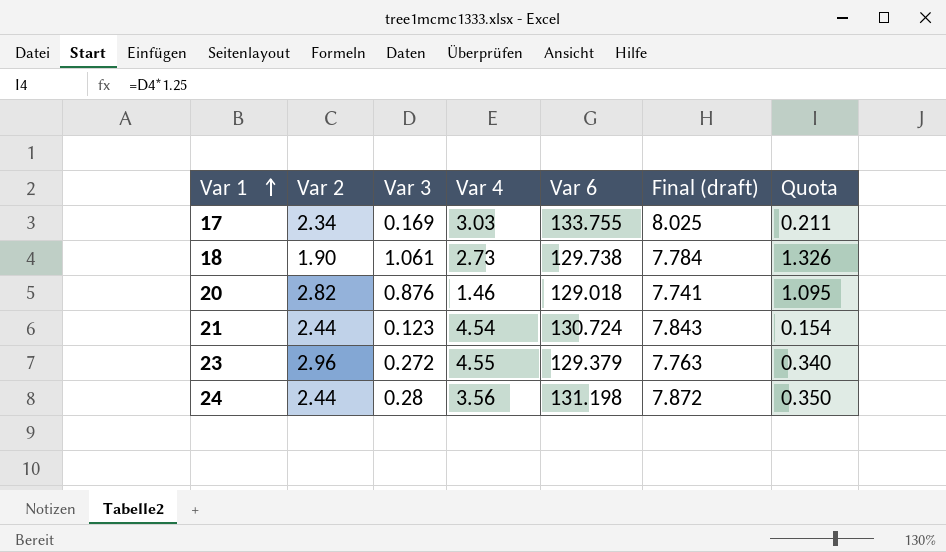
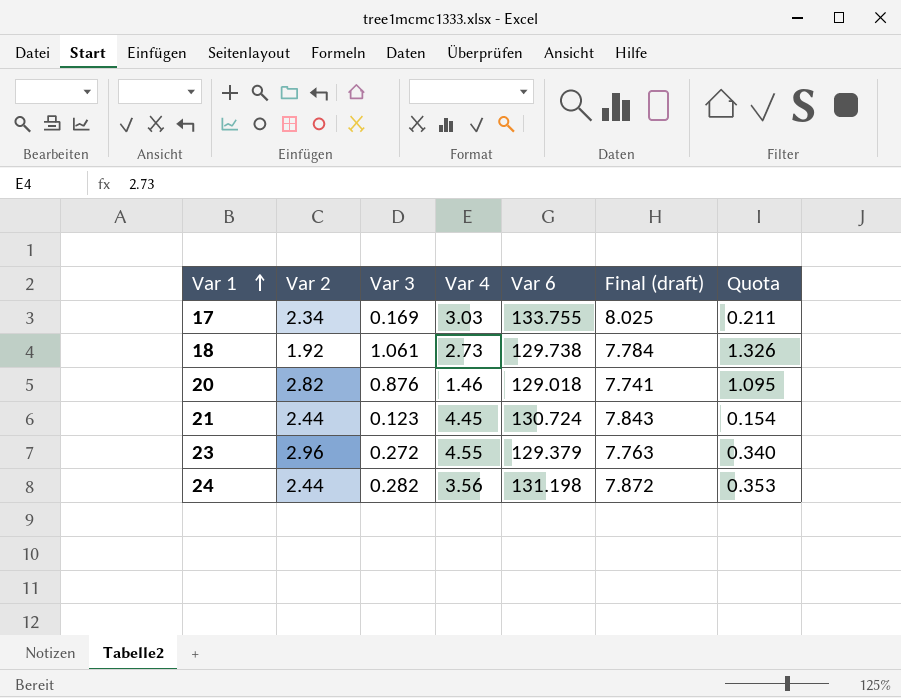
18 | Var 2: 1.90 -> 1.92
21 | Var 4: 4.54 -> 4.45
24 | Var 3: 0.28 -> 0.282
24 | Quota: 0.350 -> 0.353

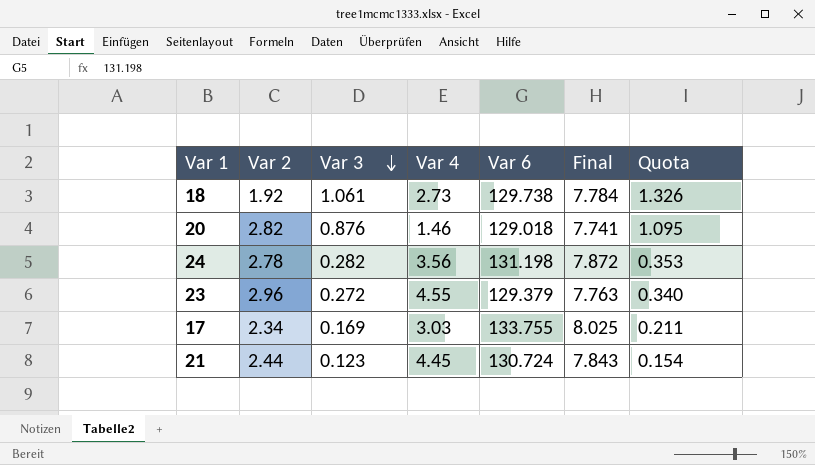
row order: Var 1 ascending -> Var 3 descending
column name: Final (draft) -> Final
24 | Var 2: 2.44 -> 2.78

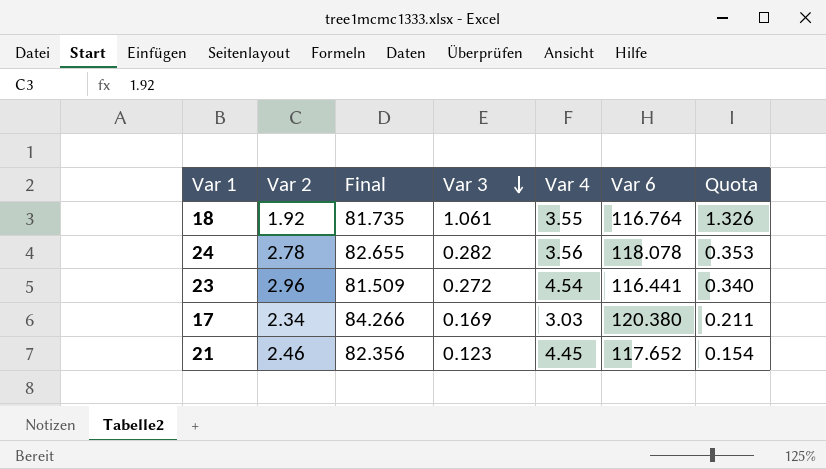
column Final | formula: [Var 6] * 0.06 -> [Var 6] * 0.7
column Final | position: 6 -> 3
row 20: 2.82 | 0.876 | 1.46 | 129.018 | 7.741 | 1.095 -> none
18 | Var 4: 2.73 -> 3.55
18 | Var 6: 129.738 -> 116.764
24 | Var 6: 131.198 -> 118.078
23 | Var 4: 4.55 -> 4.54
23 | Var 6: 129.379 -> 116.441
17 | Var 6: 133.755 -> 120.380
21 | Var 2: 2.44 -> 2.46
21 | Var 6: 130.724 -> 117.652

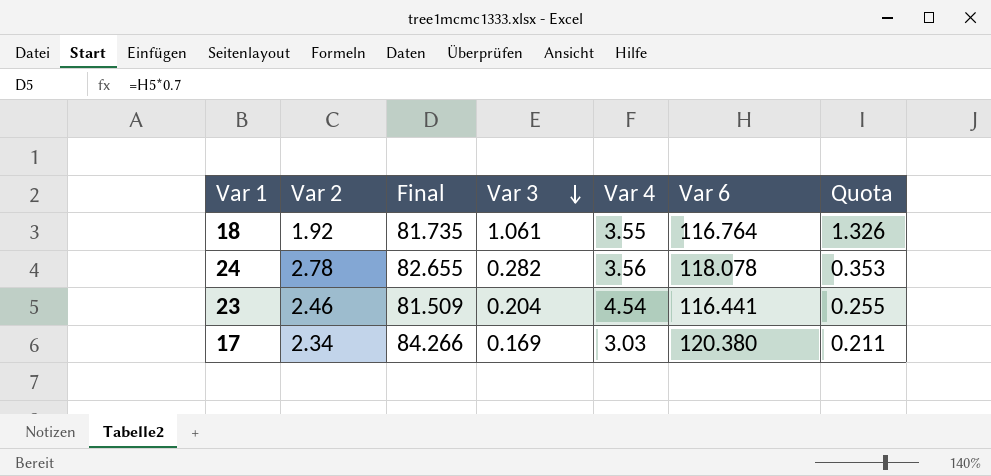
row 21: 2.46 | 82.356 | 0.123 | 4.45 | 117.652 | 0.154 -> none
23 | Var 2: 2.96 -> 2.46
23 | Var 3: 0.272 -> 0.204
23 | Quota: 0.340 -> 0.255

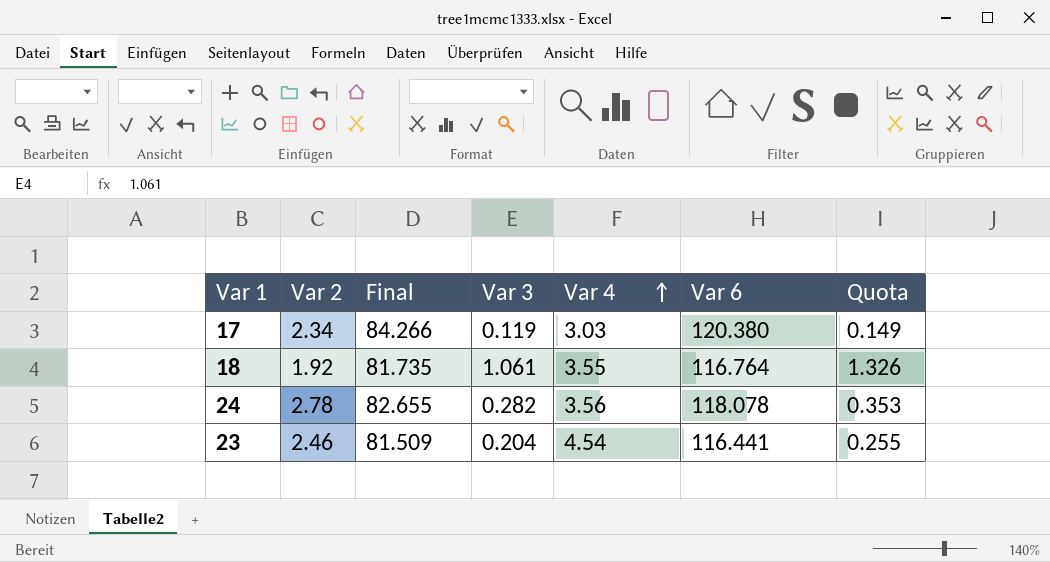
row order: Var 3 descending -> Var 4 ascending
17 | Var 3: 0.169 -> 0.119
17 | Quota: 0.211 -> 0.149

